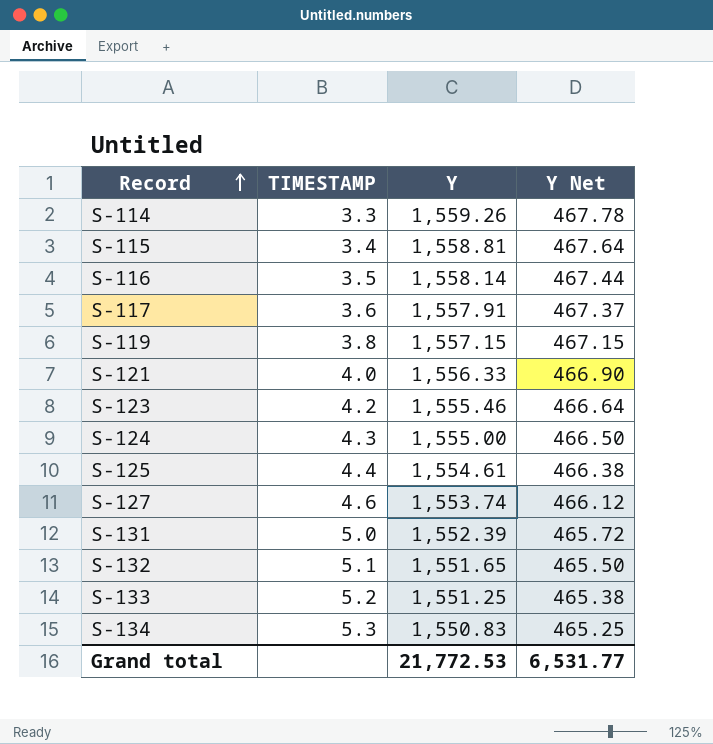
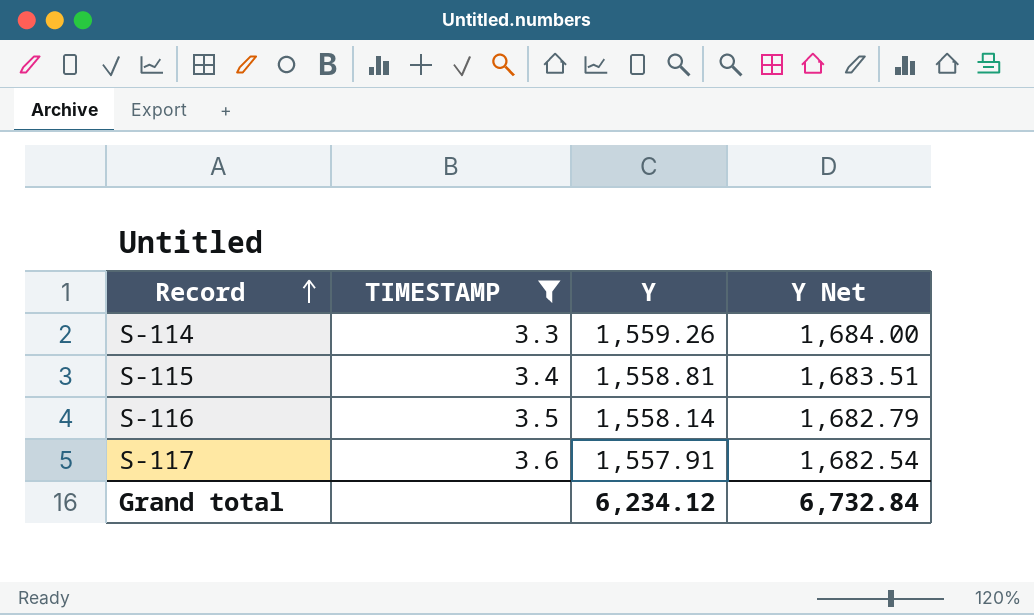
filter: none -> TIMESTAMP <= 3.6
column Y Net | formula: [Y] * 0.3 -> [Y] * 1.08
Grand total | Y: 21,772.53 -> 6,234.12
Grand total | Y Net: 6,531.77 -> 6,732.84

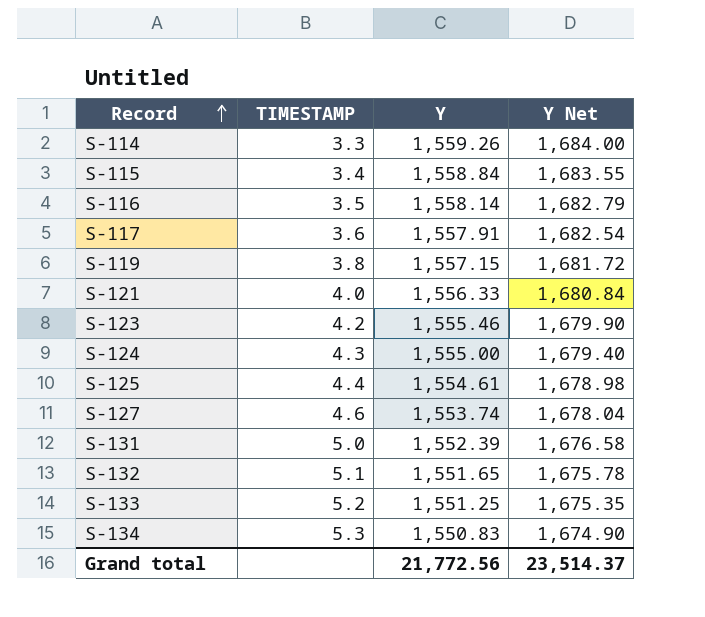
filter: TIMESTAMP <= 3.6 -> none
S-115 | Y: 1,558.81 -> 1,558.84
S-115 | Y Net: 1,683.51 -> 1,683.55
Grand total | Y: 6,234.12 -> 21,772.56
Grand total | Y Net: 6,732.84 -> 23,514.37

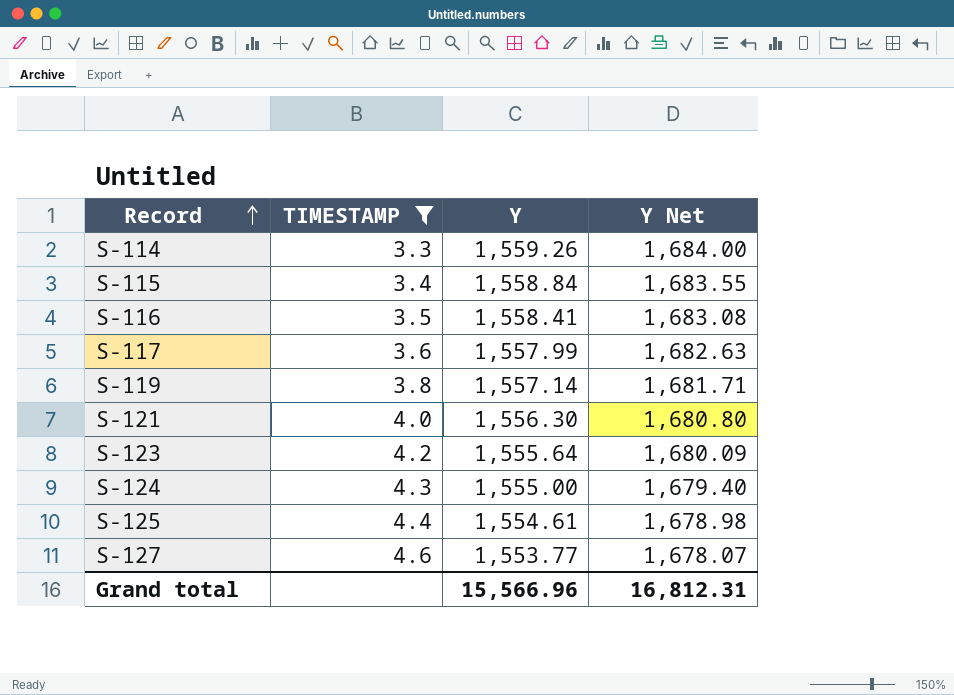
filter: none -> TIMESTAMP <= 4.6
S-116 | Y: 1,558.14 -> 1,558.41
S-116 | Y Net: 1,682.79 -> 1,683.08
S-117 | Y: 1,557.91 -> 1,557.99
S-117 | Y Net: 1,682.54 -> 1,682.63
S-119 | Y: 1,557.15 -> 1,557.14
S-119 | Y Net: 1,681.72 -> 1,681.71
S-121 | Y: 1,556.33 -> 1,556.30
S-121 | Y Net: 1,680.84 -> 1,680.80
S-123 | Y: 1,555.46 -> 1,555.64
S-123 | Y Net: 1,679.90 -> 1,680.09
S-127 | Y: 1,553.74 -> 1,553.77
S-127 | Y Net: 1,678.04 -> 1,678.07
Grand total | Y: 21,772.56 -> 15,566.96
Grand total | Y Net: 23,514.37 -> 16,812.31

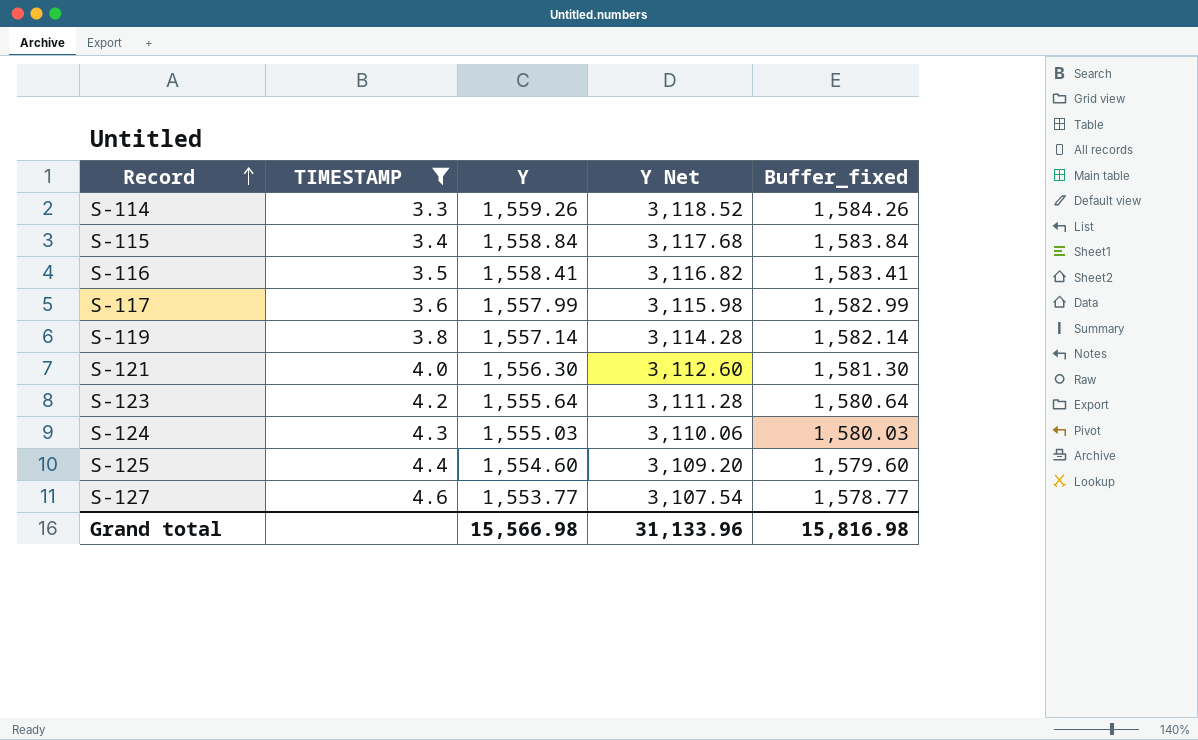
column Y Net | formula: [Y] * 1.08 -> [Y] * 2
column Buffer_fixed | formula: none -> [Y] + 25
S-124 | Y: 1,555.00 -> 1,555.03
S-125 | Y: 1,554.61 -> 1,554.60
Grand total | Y: 15,566.96 -> 15,566.98
Grand total | Y Net: 16,812.31 -> 31,133.96

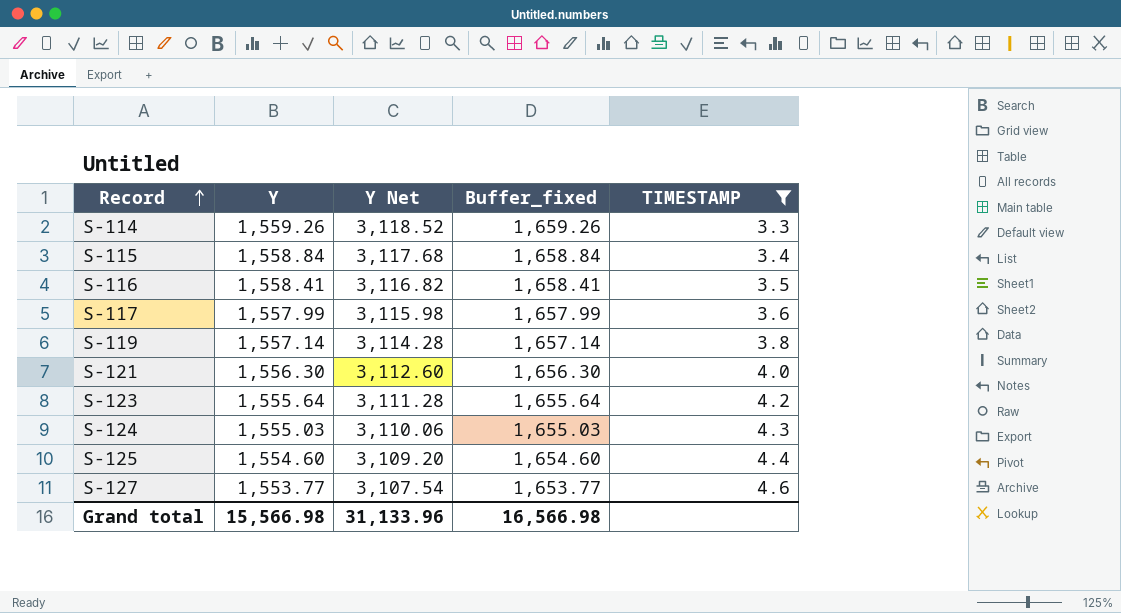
column Buffer_fixed | formula: [Y] + 25 -> [Y] + 100
column TIMESTAMP | position: 2 -> 5
Grand total | Buffer_fixed: 15,816.98 -> 16,566.98

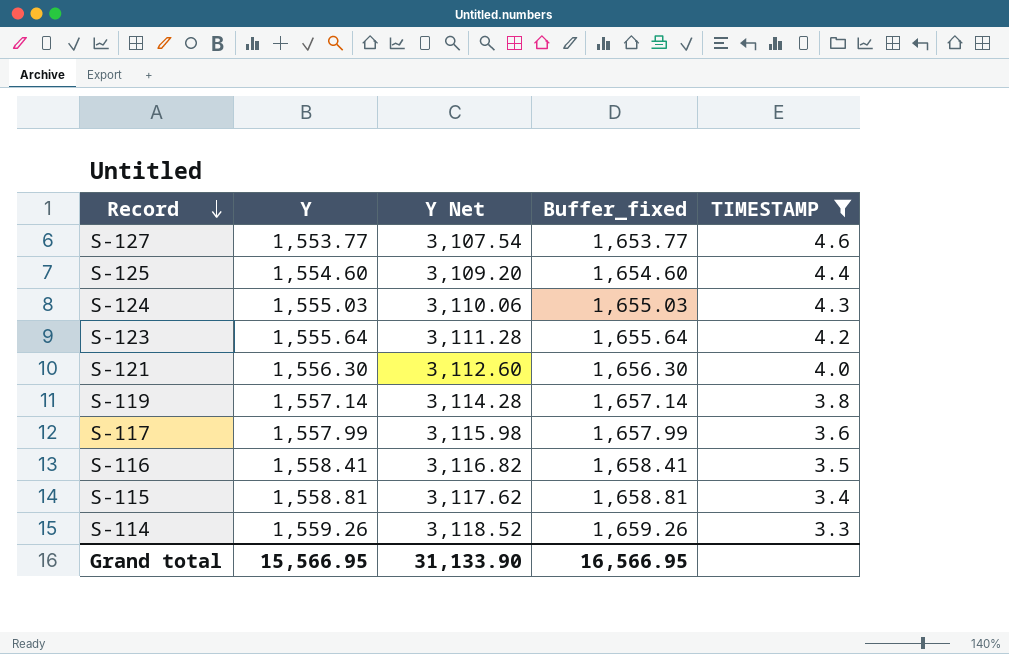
row order: Record ascending -> Record descending
S-115 | Y: 1,558.84 -> 1,558.81
S-115 | Y Net: 3,117.68 -> 3,117.62
S-115 | Buffer_fixed: 1,658.84 -> 1,658.81
Grand total | Y: 15,566.98 -> 15,566.95
Grand total | Y Net: 31,133.96 -> 31,133.90
Grand total | Buffer_fixed: 16,566.98 -> 16,566.95

